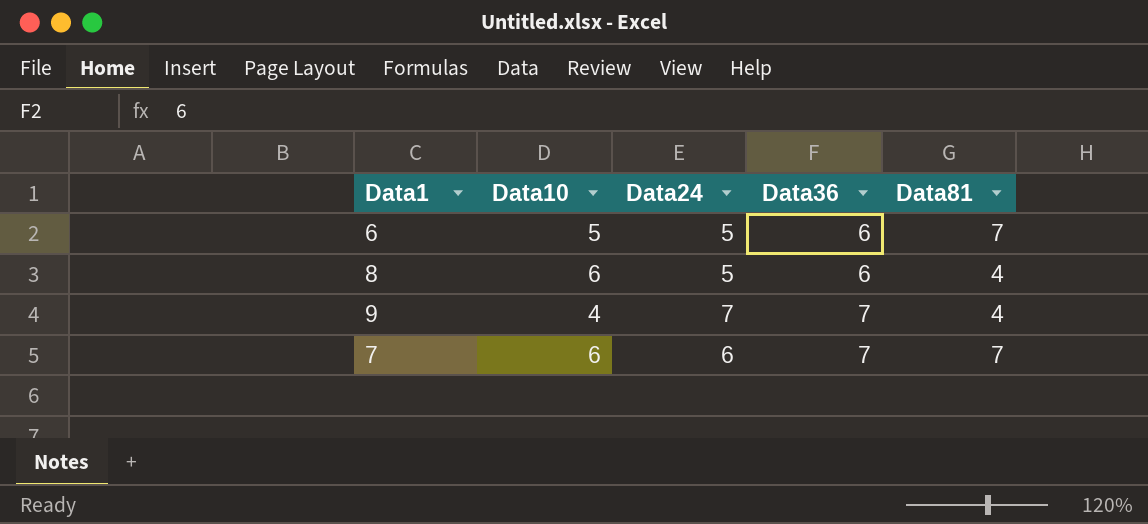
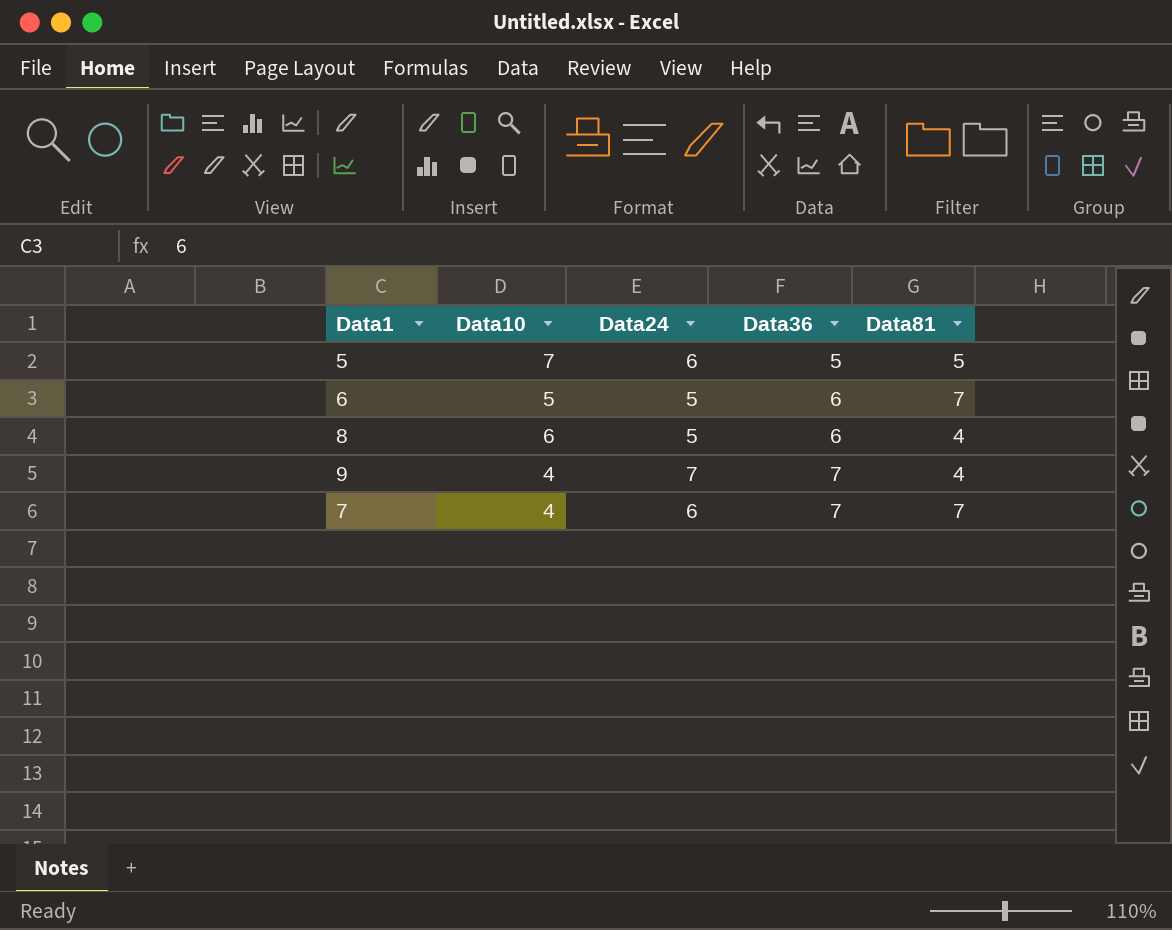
row 5: none -> 7 | 6 | 5 | 5
7 | Data10: 6 -> 4

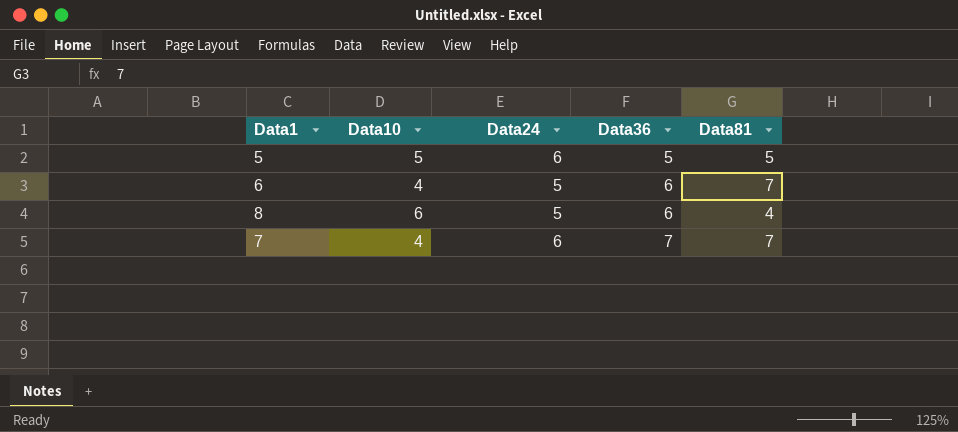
row 9: 4 | 7 | 7 | 4 -> none
5 | Data10: 7 -> 5
6 | Data10: 5 -> 4

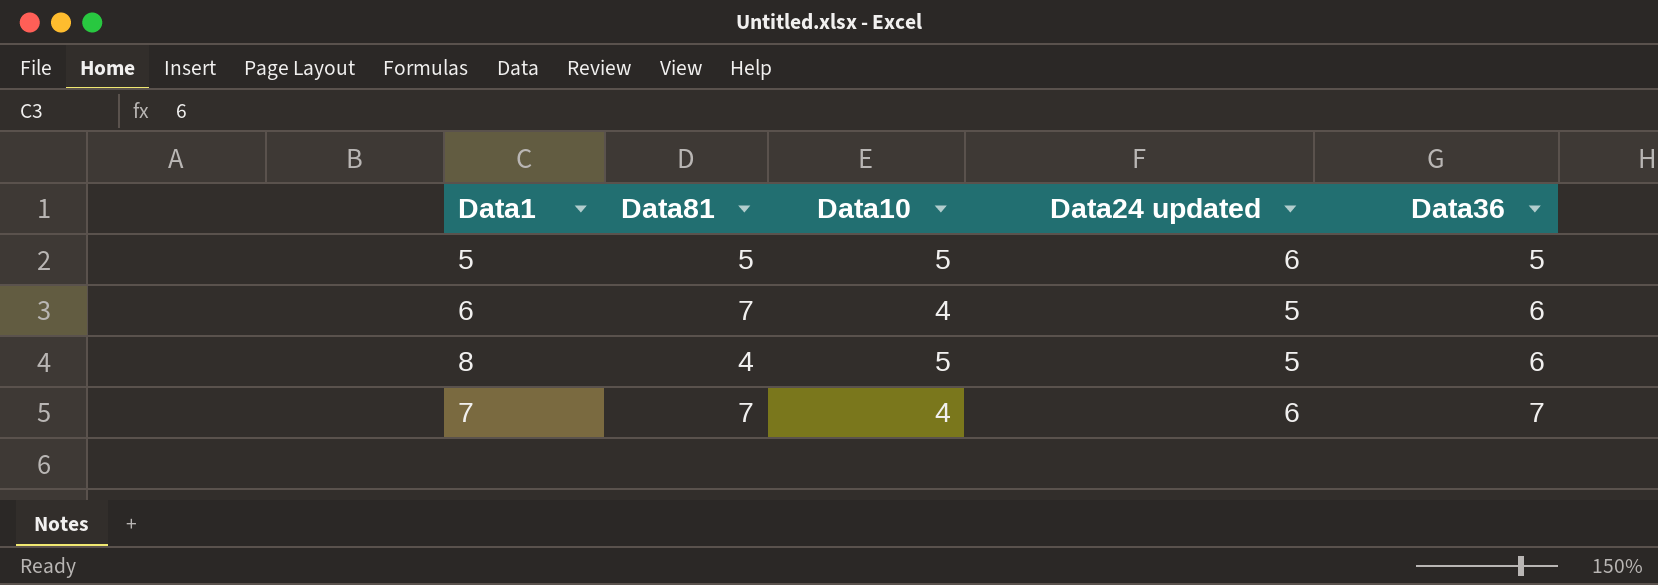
column Data81 | position: 5 -> 2
column name: Data24 -> Data24 updated
8 | Data10: 6 -> 5

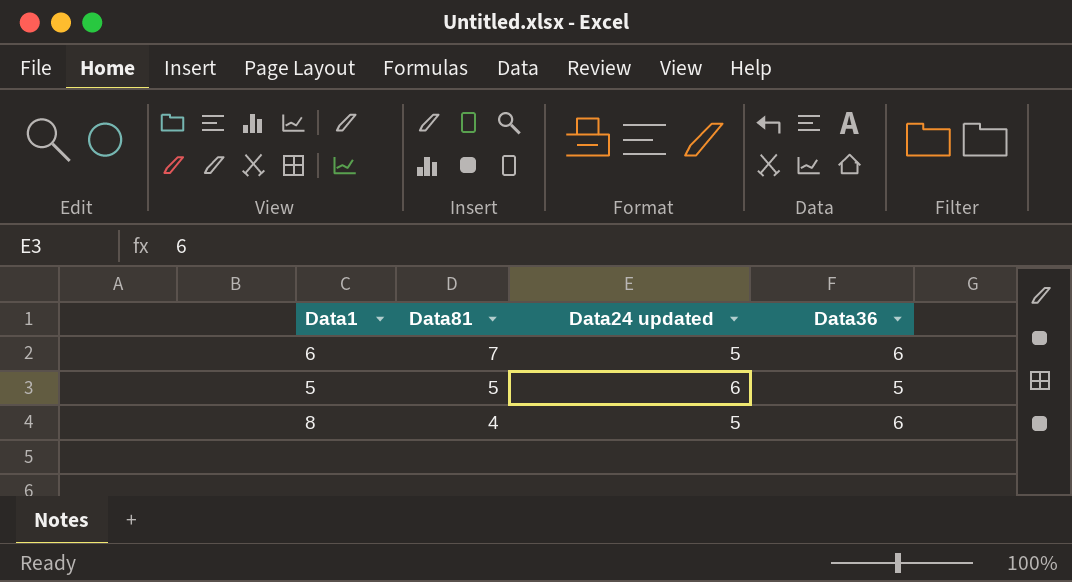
row order: Data36 ascending -> Data81 descending
column Data10 | position: 3 -> none
row 7: 7 | 4 | 6 | 7 -> none

